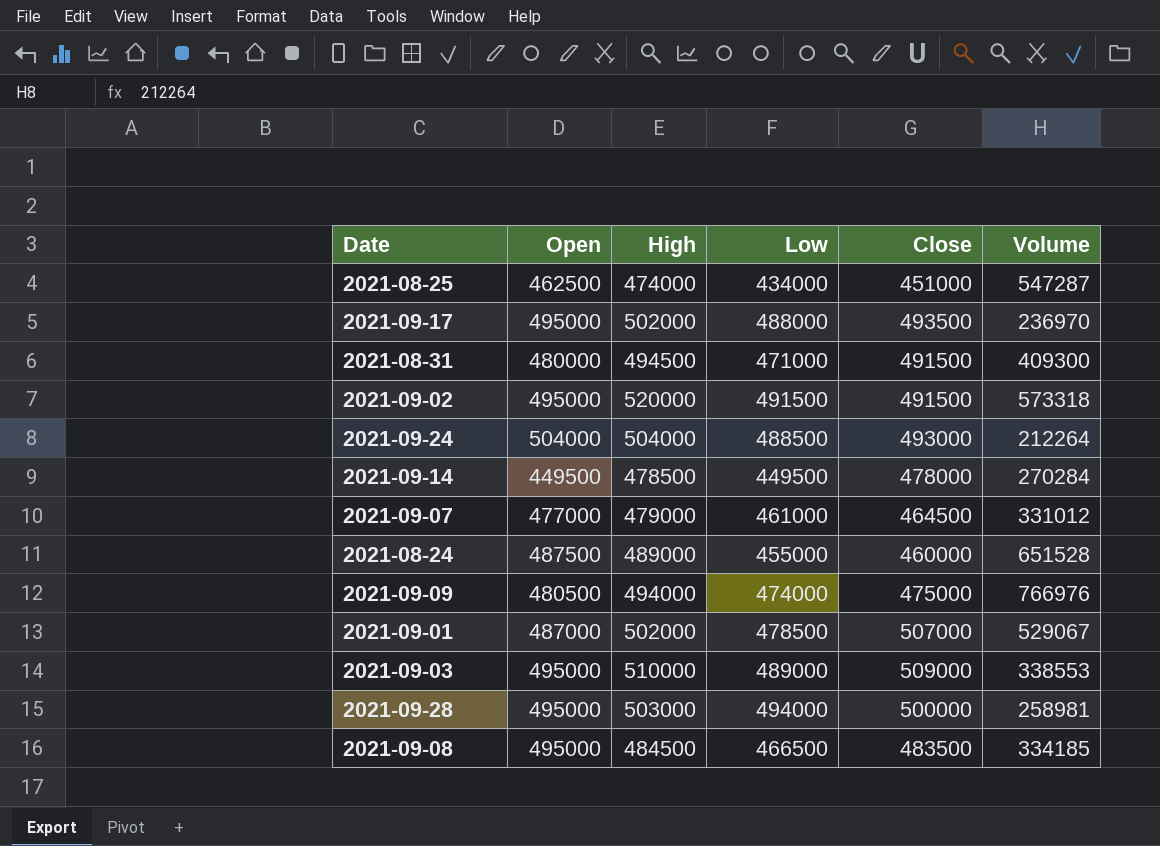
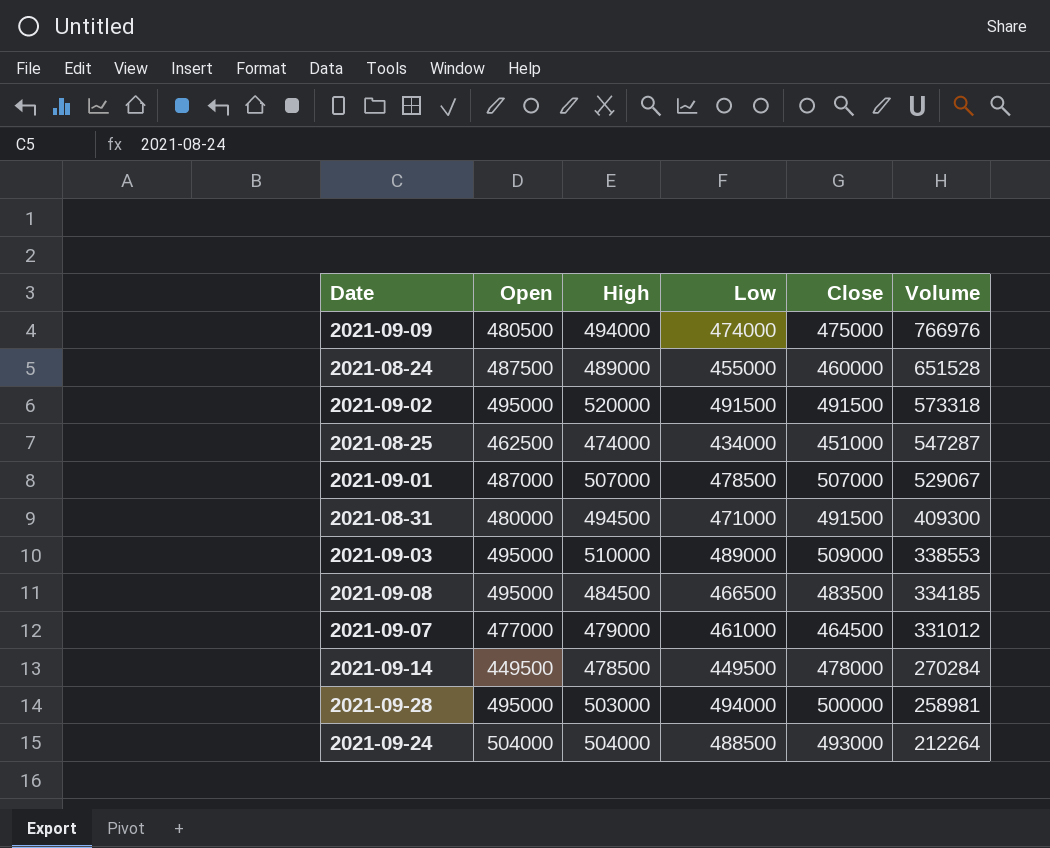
row order: none -> Volume descending
row 2021-09-17: 495000 | 502000 | 488000 | 493500 | 236970 -> none
2021-09-01 | High: 502000 -> 507000

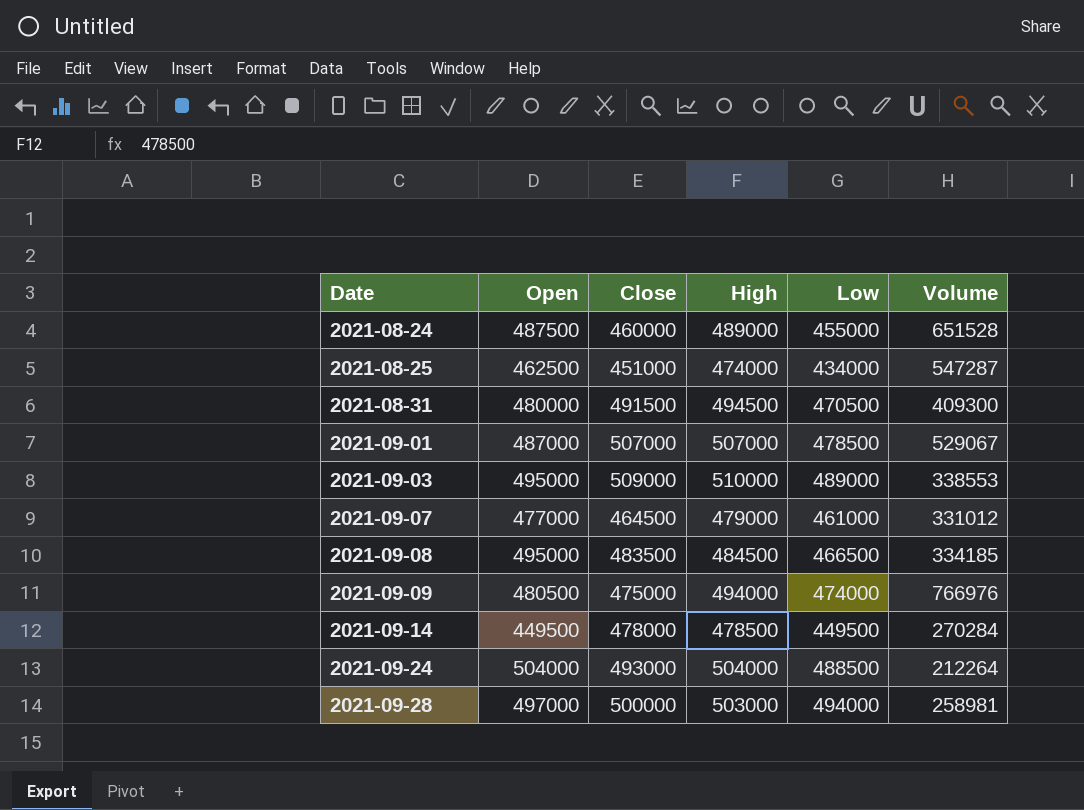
row order: Volume descending -> Date ascending
column Close | position: 5 -> 3
row 2021-09-02: 495000 | 520000 | 491500 | 491500 | 573318 -> none
2021-08-31 | Low: 471000 -> 470500
2021-09-28 | Open: 495000 -> 497000

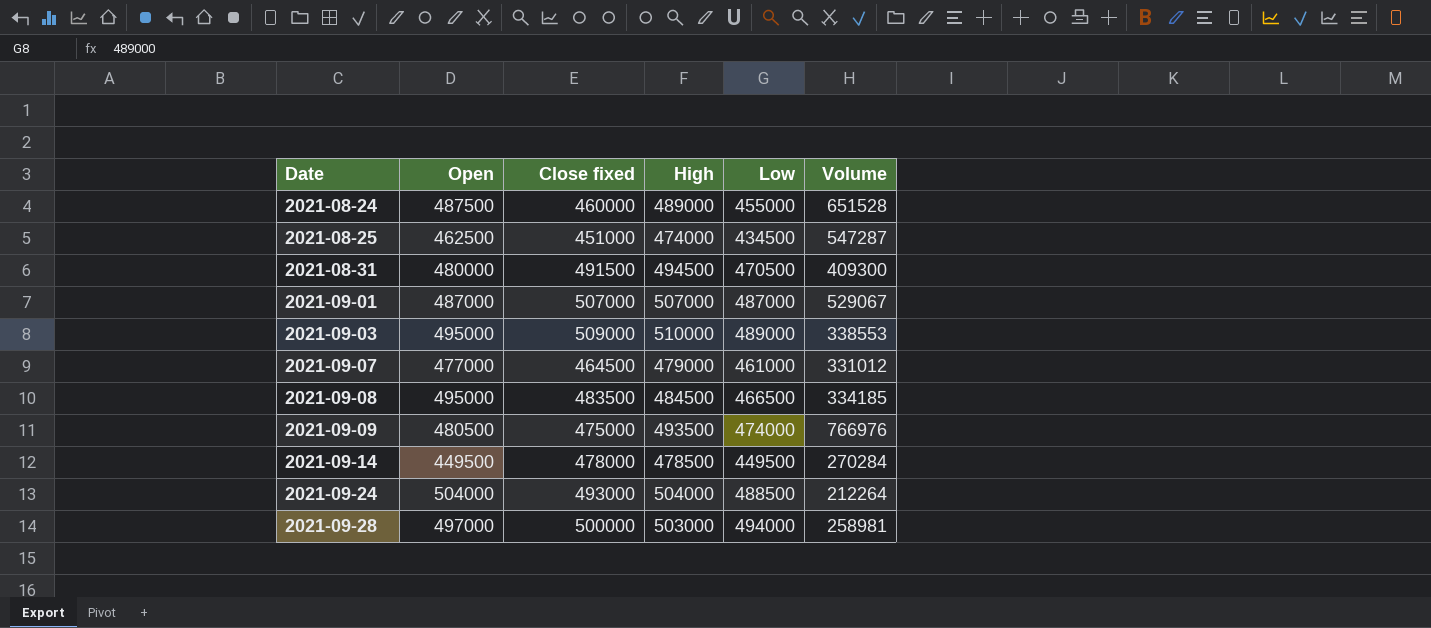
column name: Close -> Close fixed
2021-08-25 | Low: 434000 -> 434500
2021-09-01 | Low: 478500 -> 487000
2021-09-09 | High: 494000 -> 493500

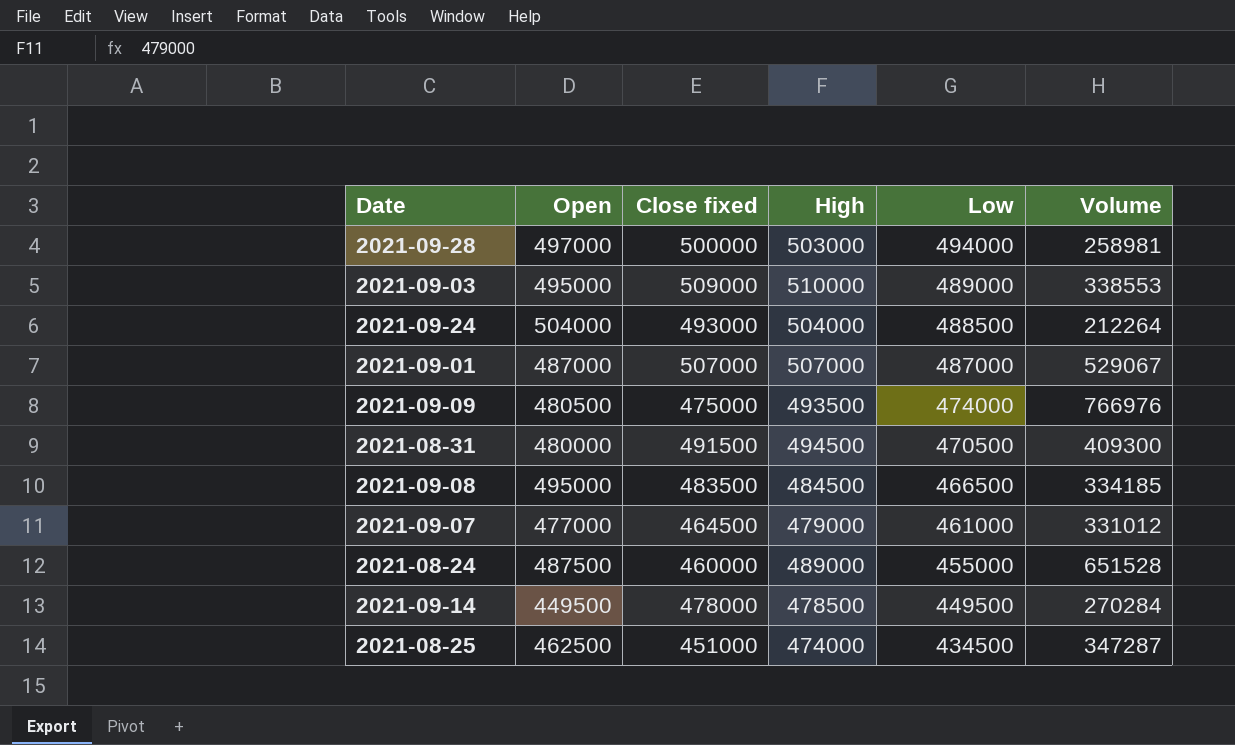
row order: Date ascending -> Low descending
2021-08-25 | Volume: 547287 -> 347287

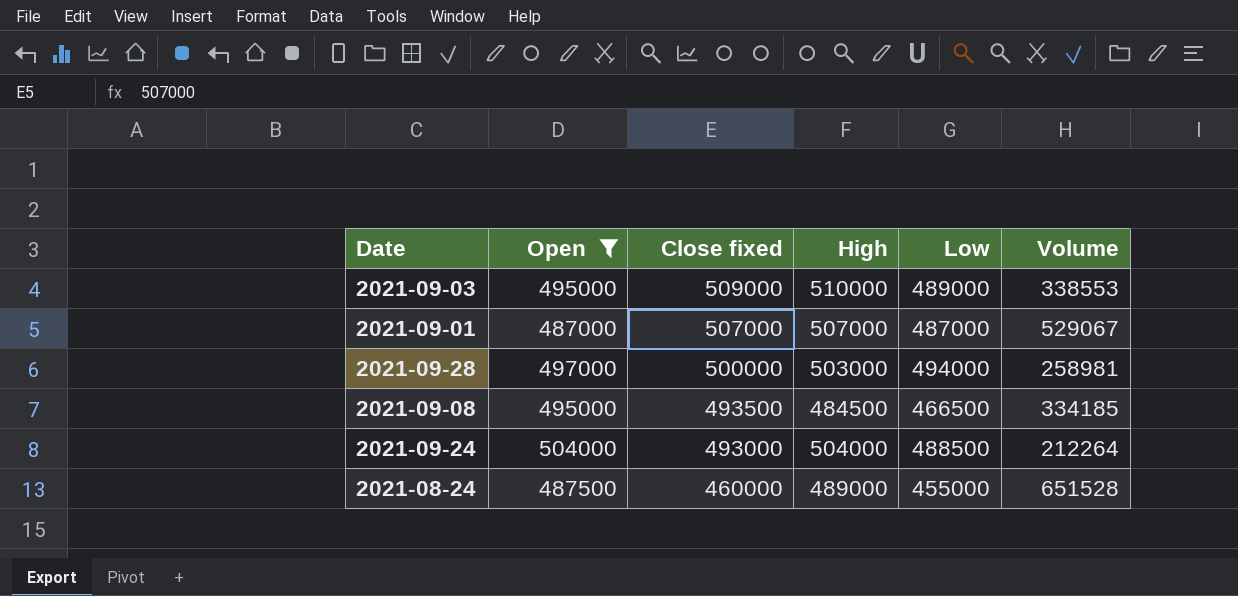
filter: none -> Open >= 487000
row order: Low descending -> Close fixed descending
2021-09-08 | Close fixed: 483500 -> 493500

